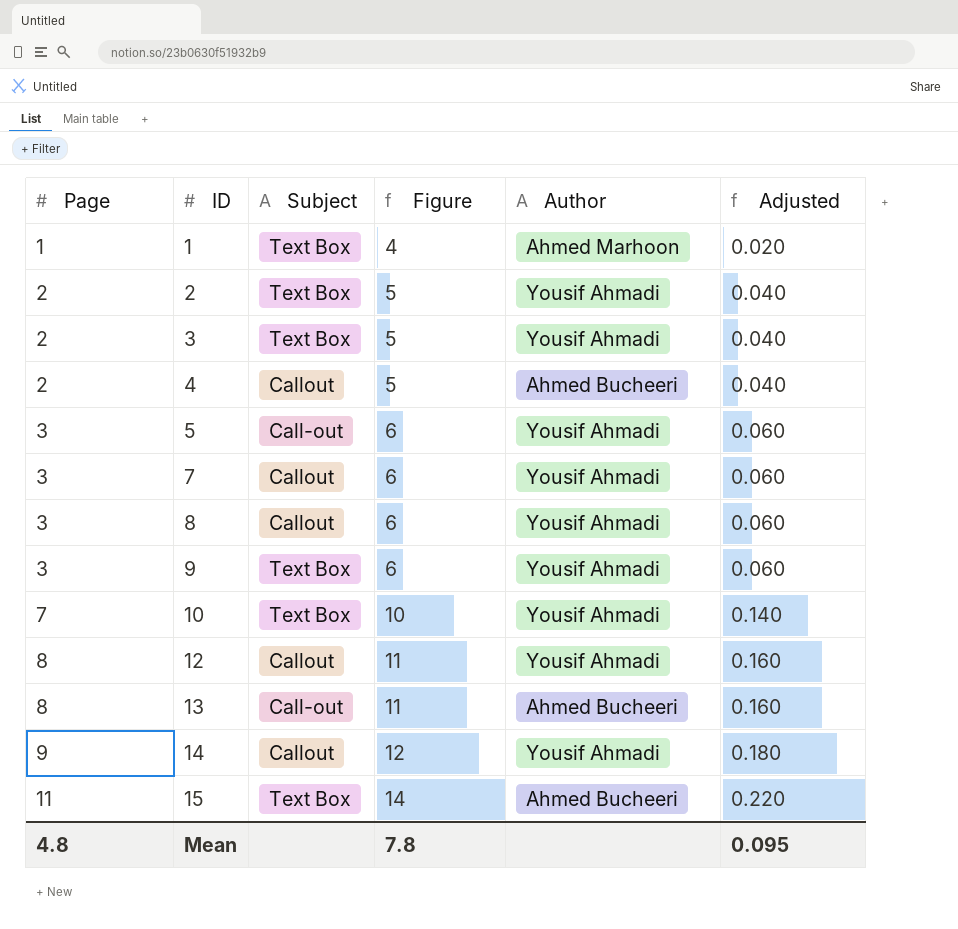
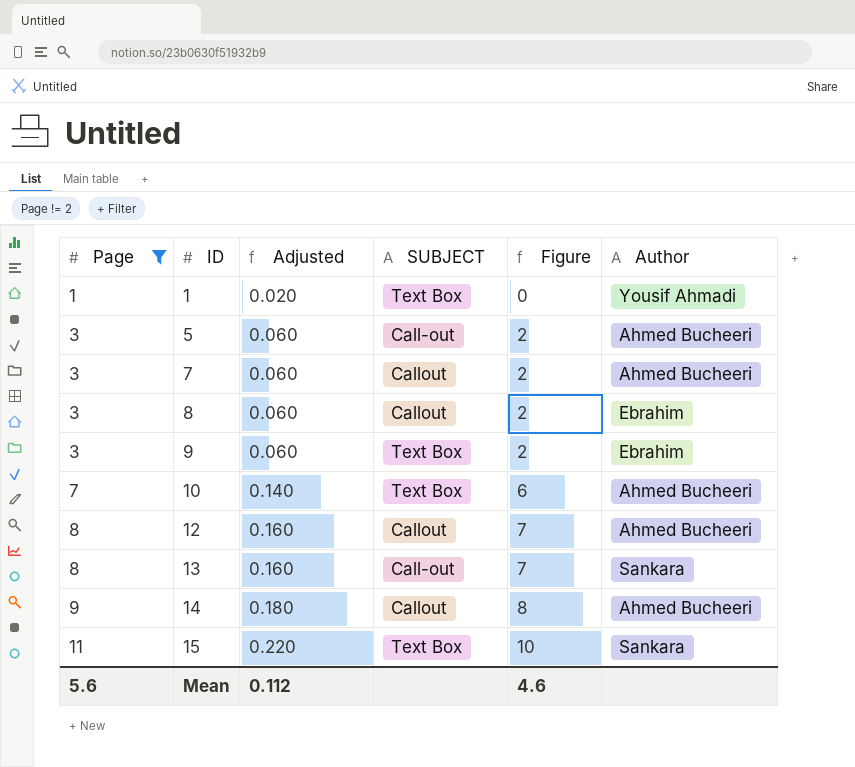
filter: none -> Page != 2
column Adjusted | position: 6 -> 3
column name: Subject -> SUBJECT
column Figure | formula: [Page] + 3 -> [Page] - 1
1 | Author: Ahmed Marhoon -> Yousif Ahmadi
5 | Author: Yousif Ahmadi -> Ahmed Bucheeri
7 | Author: Yousif Ahmadi -> Ahmed Bucheeri
8 | Author: Yousif Ahmadi -> Ebrahim
9 | Author: Yousif Ahmadi -> Ebrahim
10 | Author: Yousif Ahmadi -> Ahmed Bucheeri
12 | Author: Yousif Ahmadi -> Ahmed Bucheeri
13 | Author: Ahmed Bucheeri -> Sankara
14 | Author: Yousif Ahmadi -> Ahmed Bucheeri
15 | Author: Ahmed Bucheeri -> Sankara
Mean | Page: 4.8 -> 5.6
Mean | Adjusted: 0.095 -> 0.112
Mean | Figure: 7.8 -> 4.6

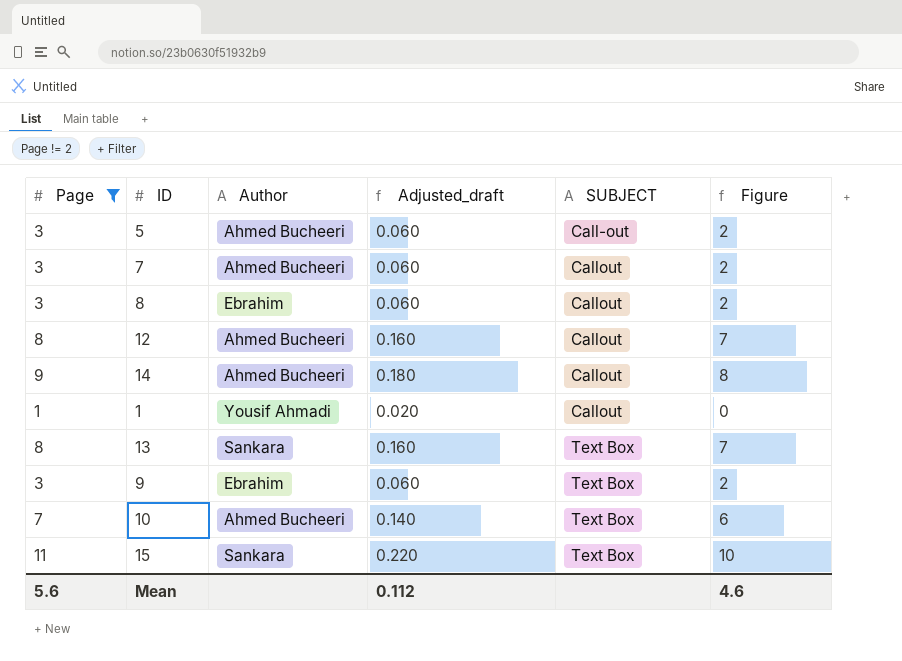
row order: Page ascending -> SUBJECT ascending
column Author | position: 6 -> 3
column name: Adjusted -> Adjusted_draft
1 | SUBJECT: Text Box -> Callout
13 | SUBJECT: Call-out -> Text Box

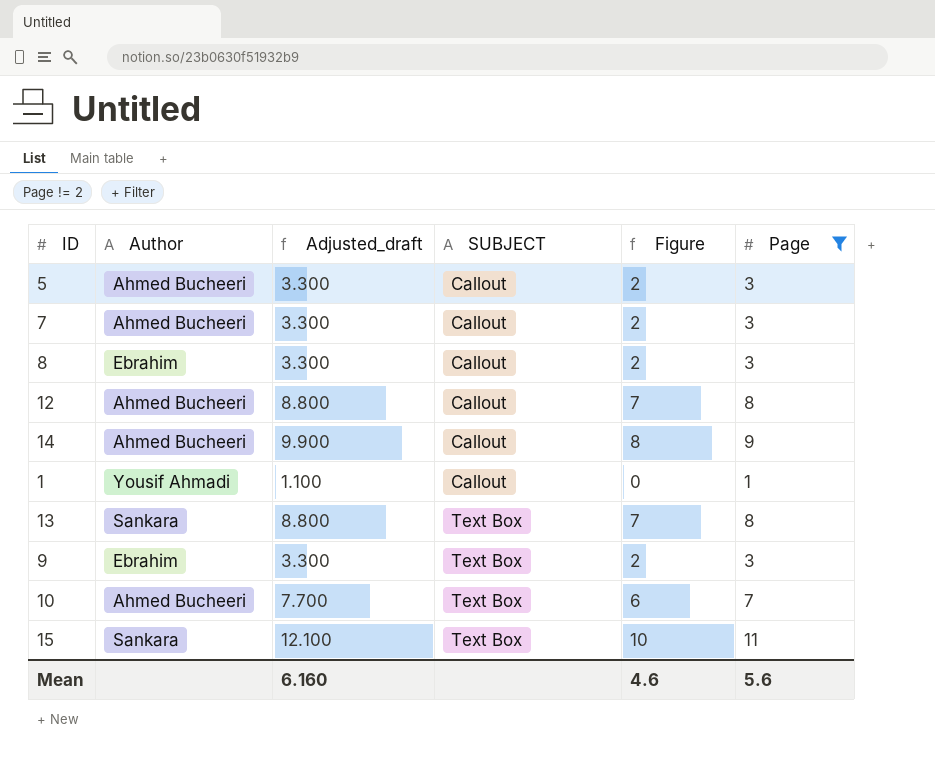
column Adjusted_draft | formula: [Page] * 0.02 -> [Page] * 1.1
column Page | position: 1 -> 6
5 | SUBJECT: Call-out -> Callout
Mean | Adjusted_draft: 0.112 -> 6.160

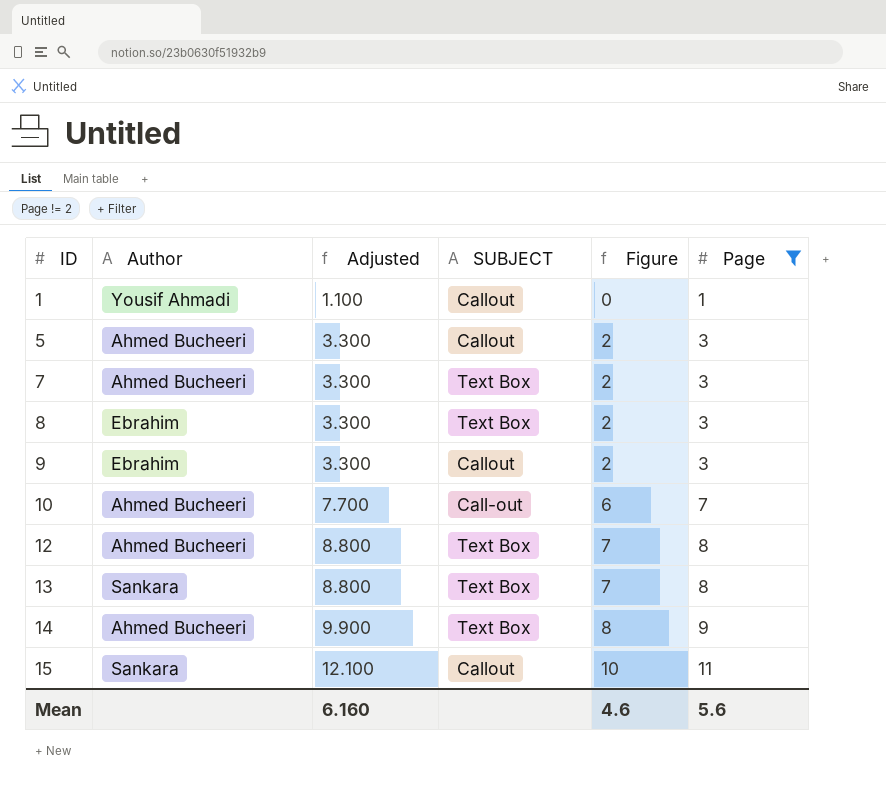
row order: SUBJECT ascending -> ID ascending
column name: Adjusted_draft -> Adjusted
7 | SUBJECT: Callout -> Text Box
8 | SUBJECT: Callout -> Text Box
9 | SUBJECT: Text Box -> Callout
10 | SUBJECT: Text Box -> Call-out
12 | SUBJECT: Callout -> Text Box
14 | SUBJECT: Callout -> Text Box
15 | SUBJECT: Text Box -> Callout

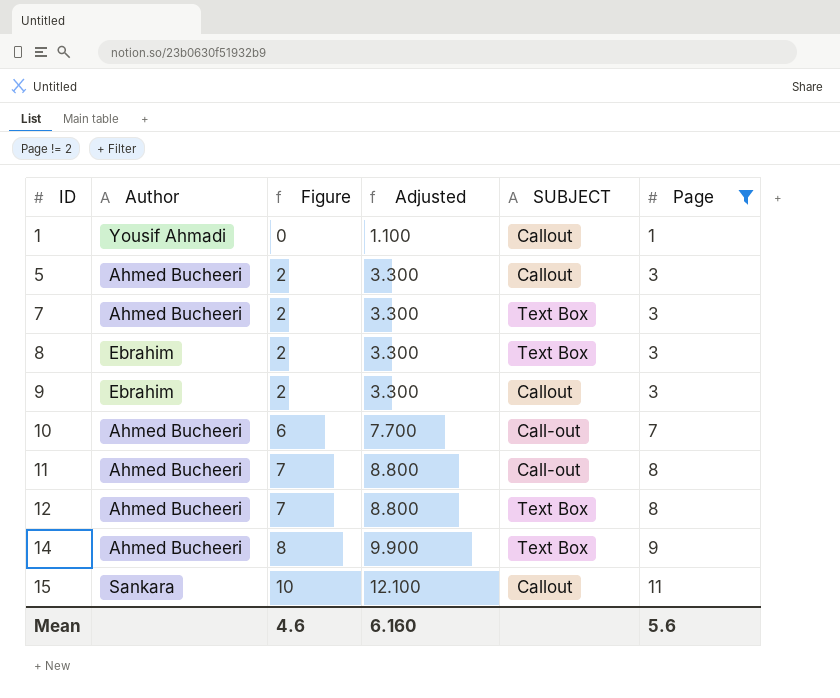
column Figure | position: 5 -> 3
row 13: Sankara | 8.800 | Text Box | 7 | 8 -> none
row 11: none -> Ahmed Bucheeri | 7 | 8.800 | Call-out | 8

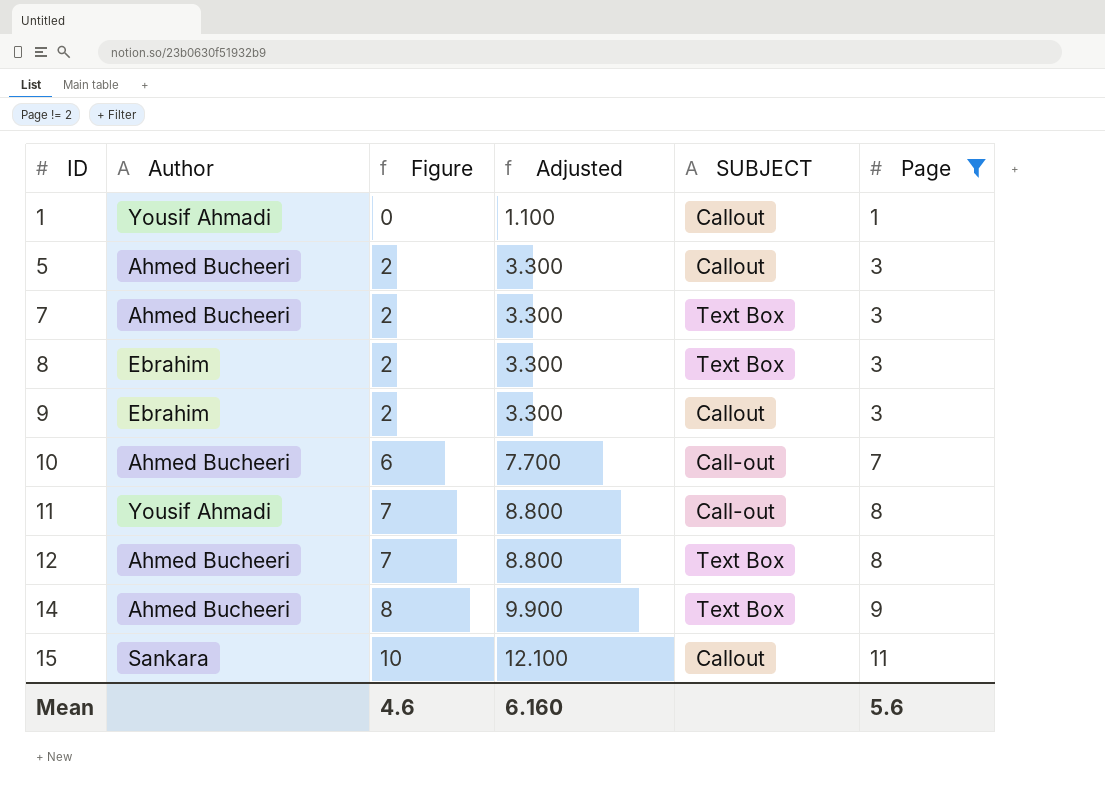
11 | Author: Ahmed Bucheeri -> Yousif Ahmadi

